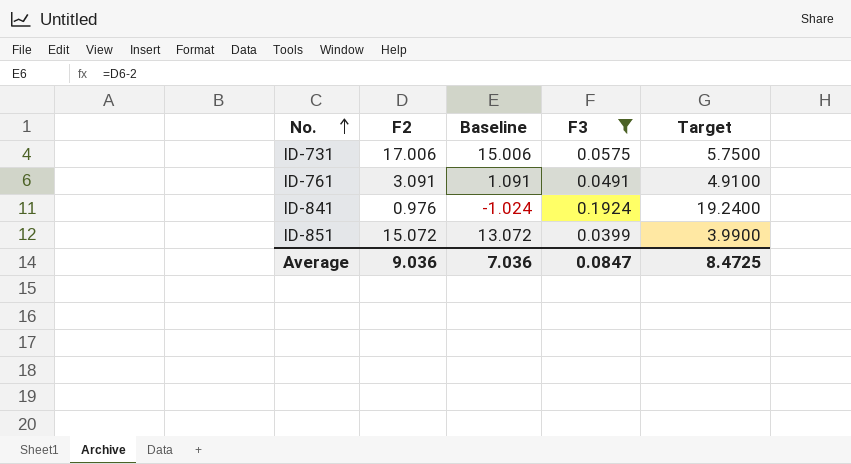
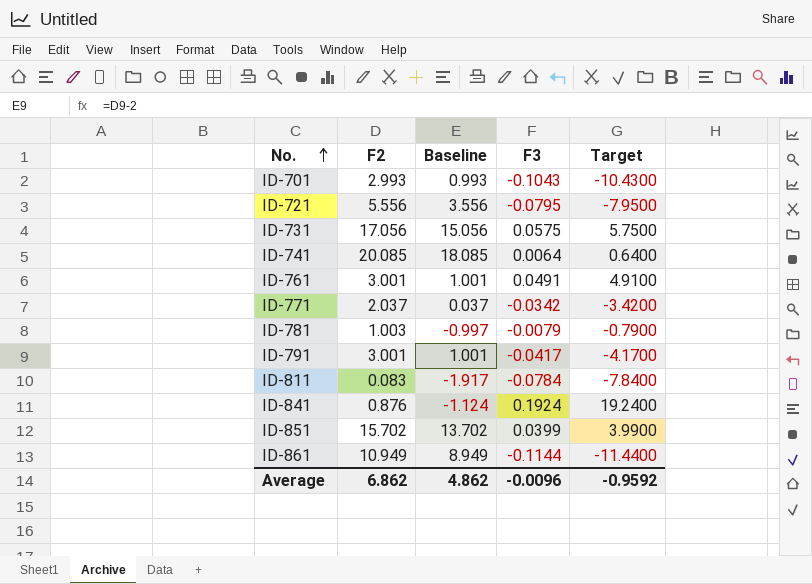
filter: F3 >= 0.0399 -> none
ID-731 | F2: 17.006 -> 17.056
ID-731 | Baseline: 15.006 -> 15.056
ID-761 | F2: 3.091 -> 3.001
ID-761 | Baseline: 1.091 -> 1.001
ID-841 | F2: 0.976 -> 0.876
ID-841 | Baseline: -1.024 -> -1.124
ID-851 | F2: 15.072 -> 15.702
ID-851 | Baseline: 13.072 -> 13.702
Average | F2: 9.036 -> 6.862
Average | Baseline: 7.036 -> 4.862
Average | F3: 0.0847 -> -0.0096
Average | Target: 8.4725 -> -0.9592

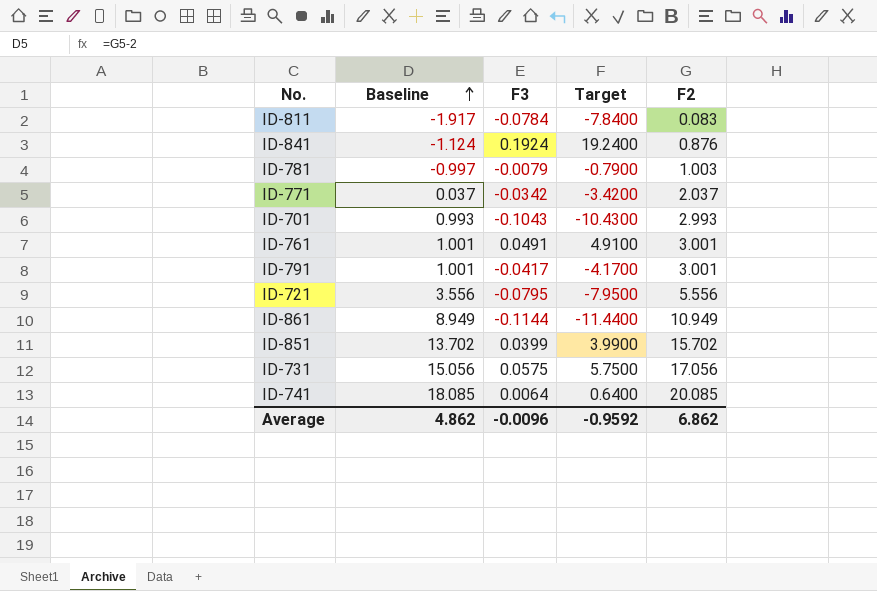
row order: No. ascending -> Baseline ascending
column F2 | position: 2 -> 5

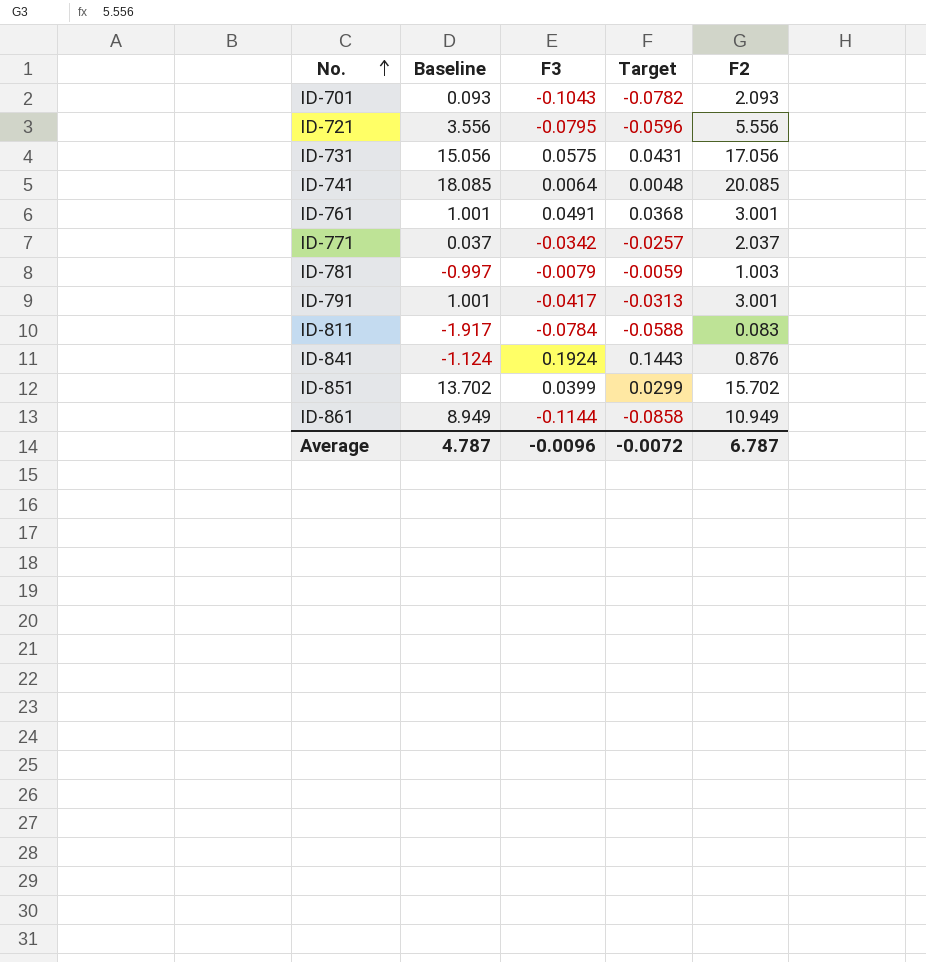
row order: Baseline ascending -> No. ascending
column Target | formula: [F3] * 100 -> [F3] * 0.75
ID-701 | Baseline: 0.993 -> 0.093
ID-701 | F2: 2.993 -> 2.093
Average | Baseline: 4.862 -> 4.787
Average | Target: -0.9592 -> -0.0072
Average | F2: 6.862 -> 6.787

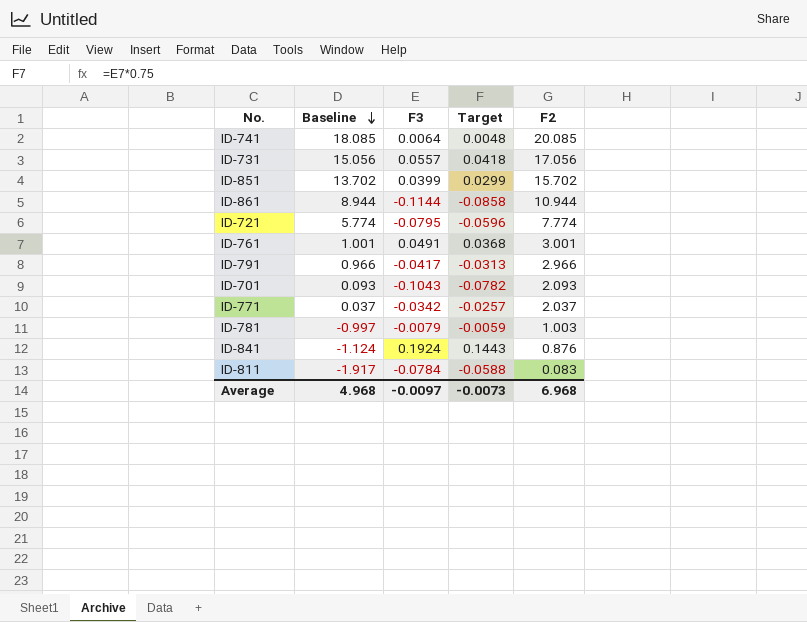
row order: No. ascending -> Baseline descending
ID-731 | F3: 0.0575 -> 0.0557
ID-731 | Target: 0.0431 -> 0.0418
ID-861 | Baseline: 8.949 -> 8.944
ID-861 | F2: 10.949 -> 10.944
ID-721 | Baseline: 3.556 -> 5.774
ID-721 | F2: 5.556 -> 7.774
ID-791 | Baseline: 1.001 -> 0.966
ID-791 | F2: 3.001 -> 2.966
Average | Baseline: 4.787 -> 4.968
Average | F3: -0.0096 -> -0.0097
Average | Target: -0.0072 -> -0.0073
Average | F2: 6.787 -> 6.968

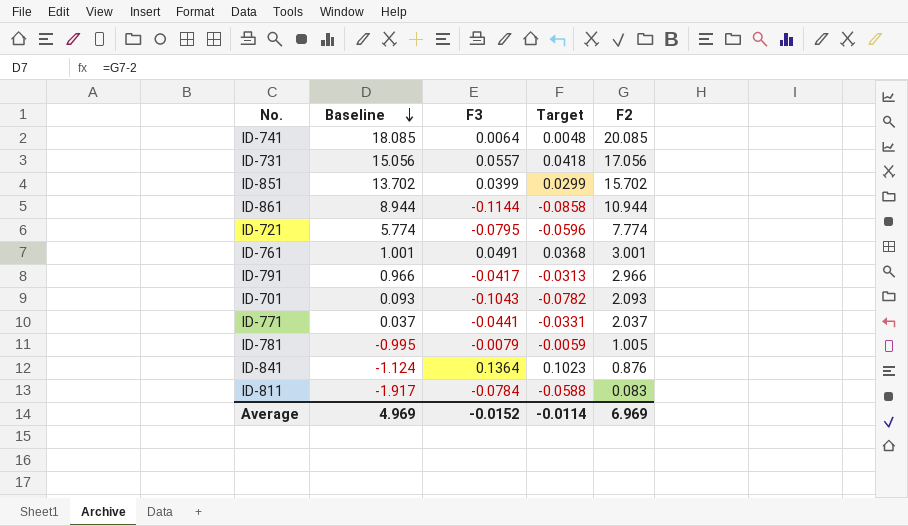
ID-771 | F3: -0.0342 -> -0.0441
ID-771 | Target: -0.0257 -> -0.0331
ID-781 | Baseline: -0.997 -> -0.995
ID-781 | F2: 1.003 -> 1.005
ID-841 | F3: 0.1924 -> 0.1364
ID-841 | Target: 0.1443 -> 0.1023
Average | Baseline: 4.968 -> 4.969
Average | F3: -0.0097 -> -0.0152
Average | Target: -0.0073 -> -0.0114
Average | F2: 6.968 -> 6.969

